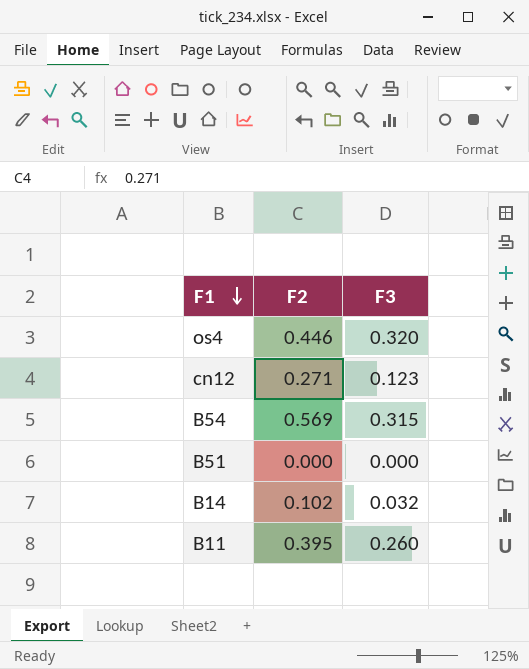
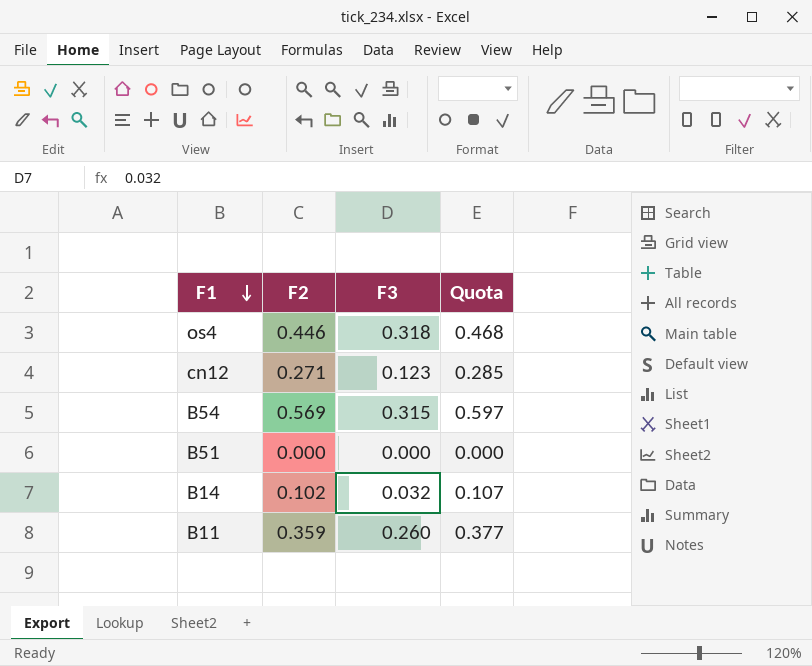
column Quota | formula: none -> [F2] * 1.05
os4 | F3: 0.320 -> 0.318
B11 | F2: 0.395 -> 0.359

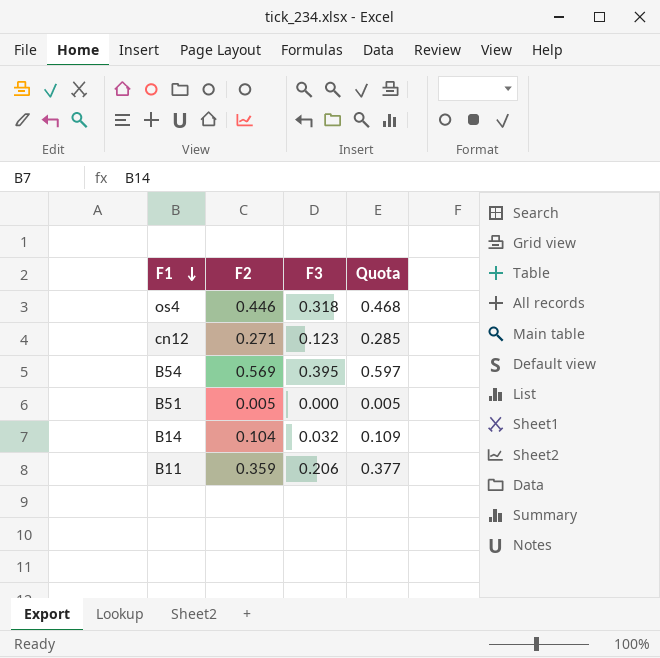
B54 | F3: 0.315 -> 0.395
B51 | F2: 0.000 -> 0.005
B51 | Quota: 0.000 -> 0.005
B14 | F2: 0.102 -> 0.104
B14 | Quota: 0.107 -> 0.109
B11 | F3: 0.260 -> 0.206

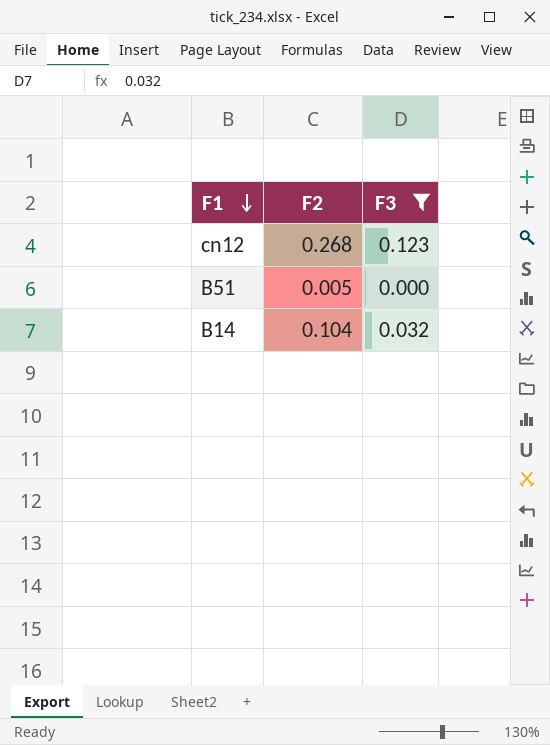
filter: none -> F3 <= 0.123
column Quota | formula: [F2] * 1.05 -> none
cn12 | F2: 0.271 -> 0.268

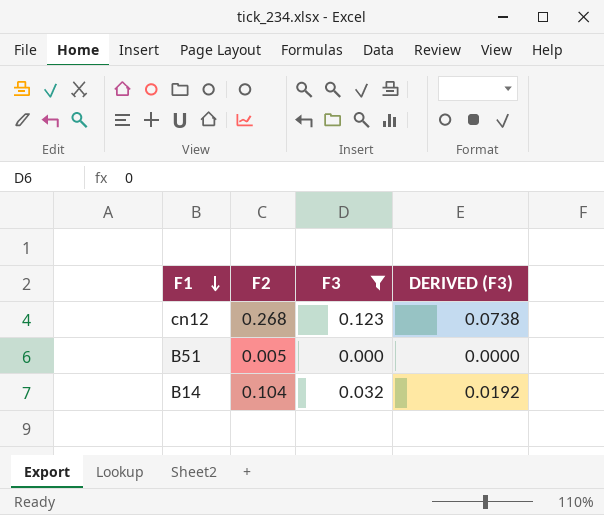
column DERIVED (F3) | formula: none -> [F3] * 0.6

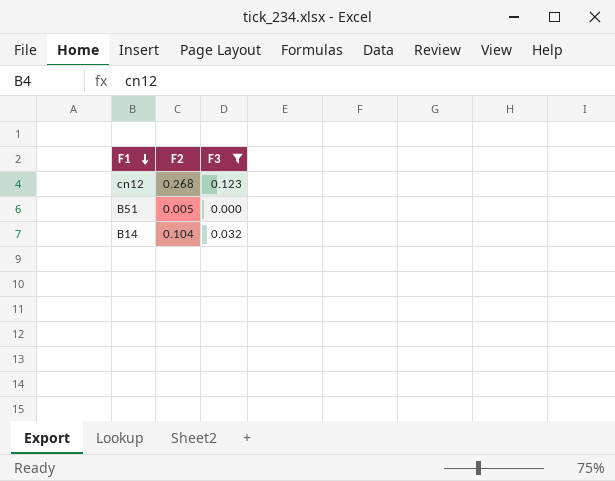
column DERIVED (F3) | formula: [F3] * 0.6 -> none

